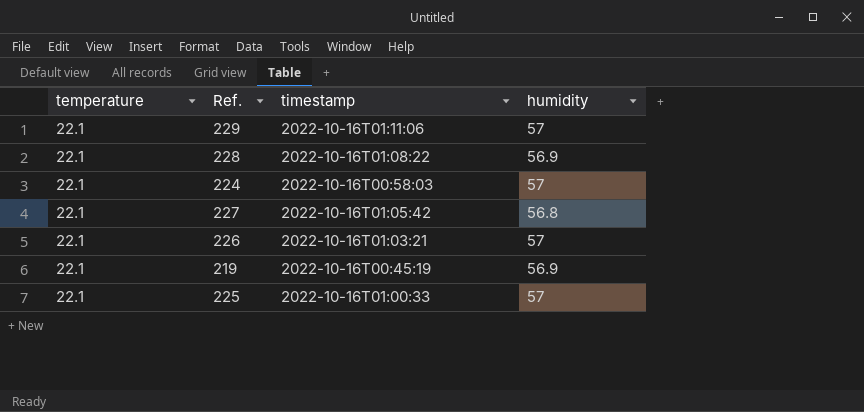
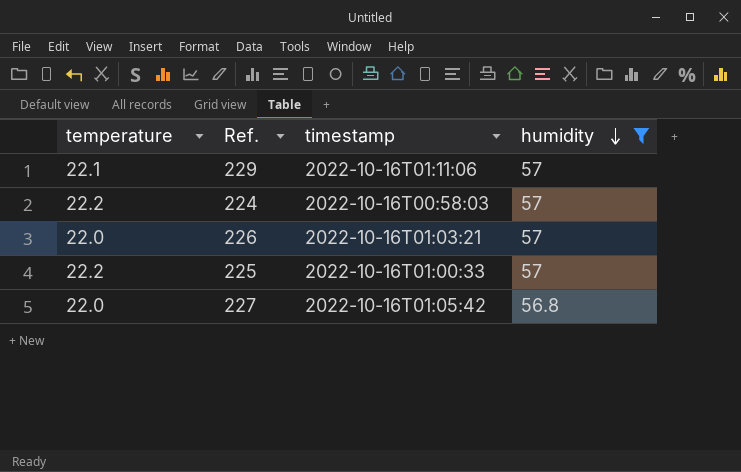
filter: none -> humidity != 56.9
row order: none -> humidity descending
224 | temperature: 22.1 -> 22.2
226 | temperature: 22.1 -> 22.0
225 | temperature: 22.1 -> 22.2
227 | temperature: 22.1 -> 22.0

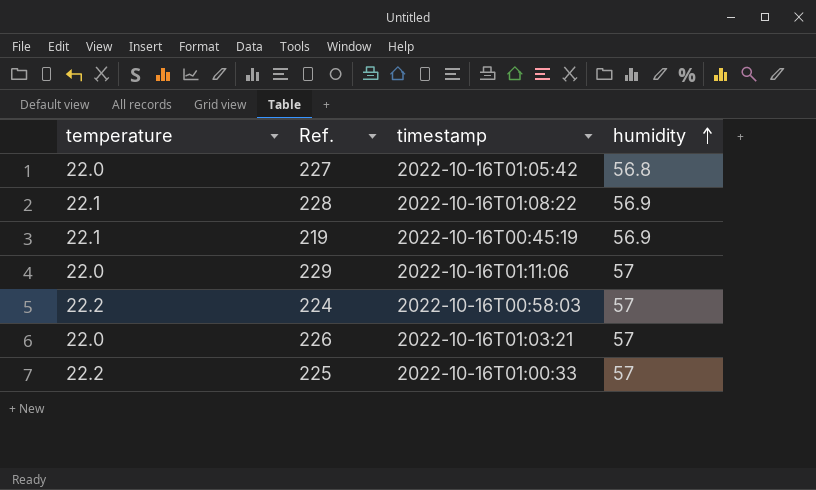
filter: humidity != 56.9 -> none
row order: humidity descending -> humidity ascending
229 | temperature: 22.1 -> 22.0

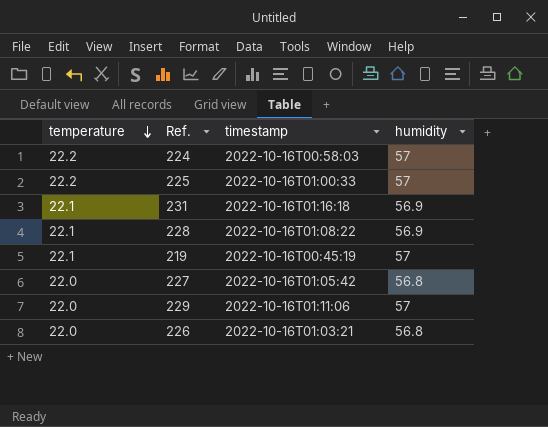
row order: humidity ascending -> temperature descending
row 231: none -> 22.1 | 2022-10-16T01:16:18 | 56.9
219 | humidity: 56.9 -> 57
226 | humidity: 57 -> 56.8

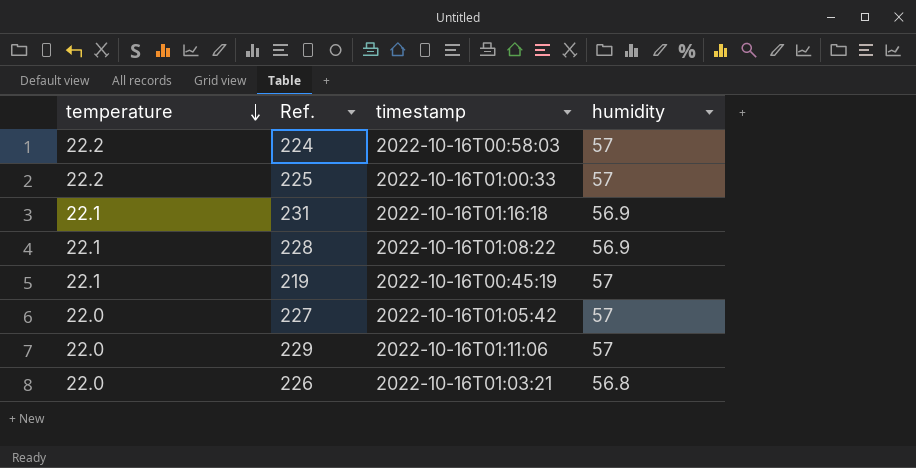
227 | humidity: 56.8 -> 57

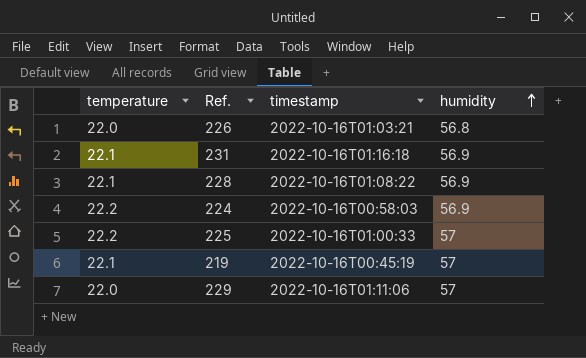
row order: temperature descending -> humidity ascending
row 227: 22.0 | 2022-10-16T01:05:42 | 57 -> none
224 | humidity: 57 -> 56.9

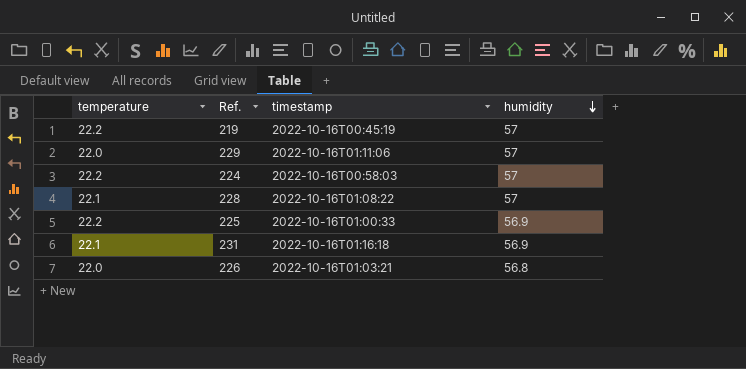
row order: humidity ascending -> humidity descending
219 | temperature: 22.1 -> 22.2
224 | humidity: 56.9 -> 57
228 | humidity: 56.9 -> 57
225 | humidity: 57 -> 56.9

